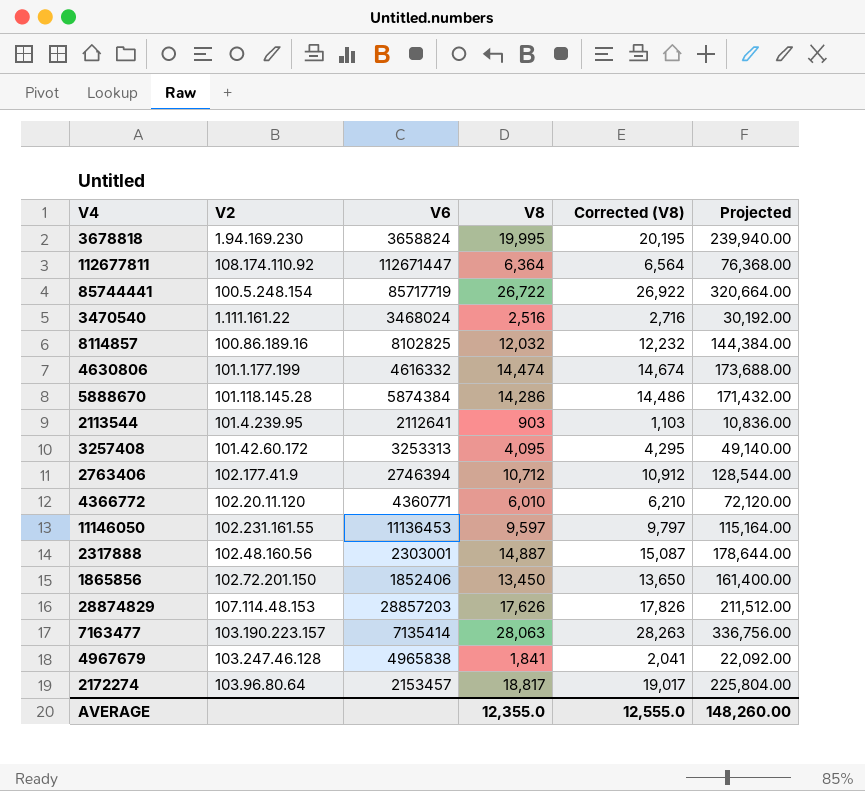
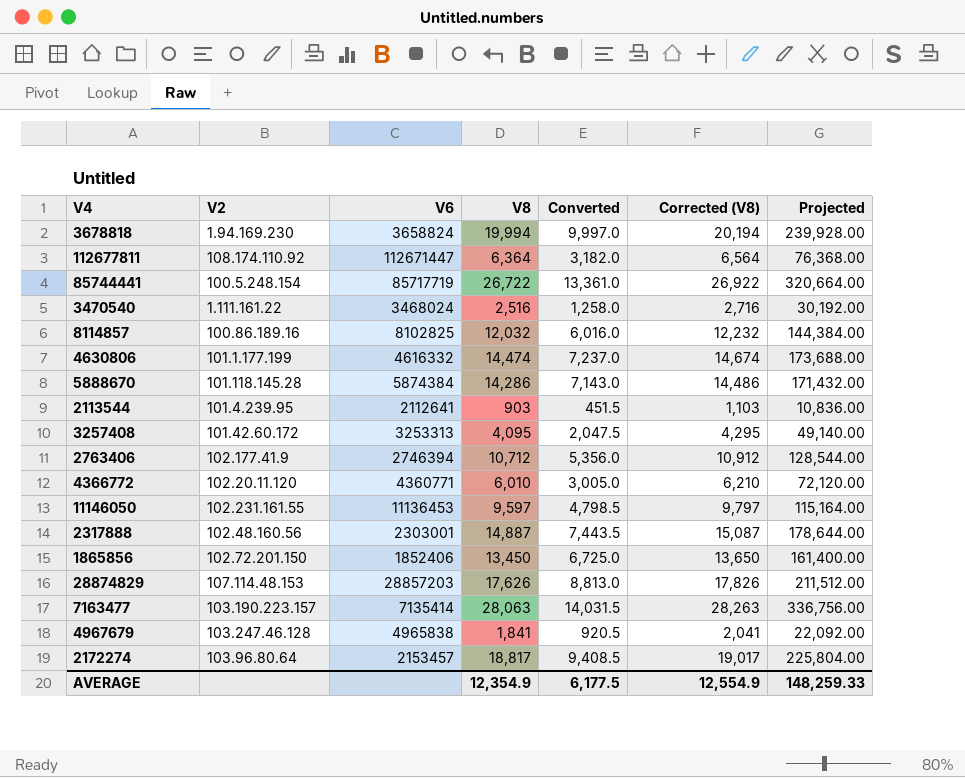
column Converted | formula: none -> [V8] * 0.5
3678818 | V8: 19,995 -> 19,994
3678818 | Corrected (V8): 20,195 -> 20,194
3678818 | Projected: 239,940.00 -> 239,928.00
AVERAGE | V8: 12,355.0 -> 12,354.9
AVERAGE | Corrected (V8): 12,555.0 -> 12,554.9
AVERAGE | Projected: 148,260.00 -> 148,259.33

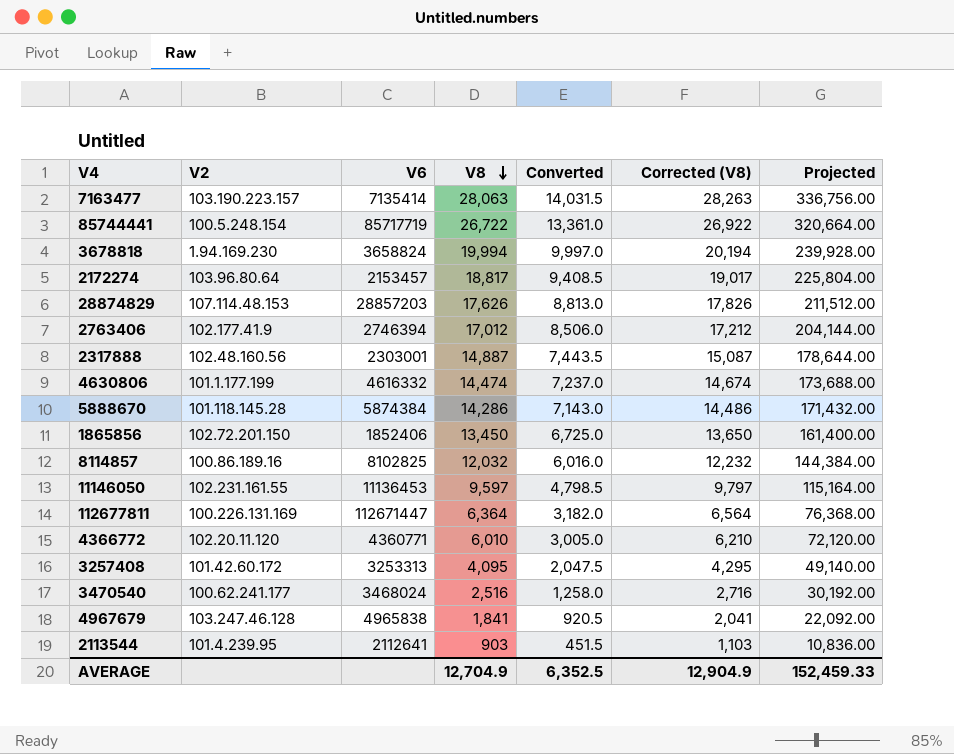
row order: none -> V8 descending
2763406 | V8: 10,712 -> 17,012
2763406 | Converted: 5,356.0 -> 8,506.0
2763406 | Corrected (V8): 10,912 -> 17,212
2763406 | Projected: 128,544.00 -> 204,144.00
112677811 | V2: 108.174.110.92 -> 100.226.131.169
3470540 | V2: 1.111.161.22 -> 100.62.241.177
AVERAGE | V8: 12,354.9 -> 12,704.9
AVERAGE | Converted: 6,177.5 -> 6,352.5
AVERAGE | Corrected (V8): 12,554.9 -> 12,904.9
AVERAGE | Projected: 148,259.33 -> 152,459.33

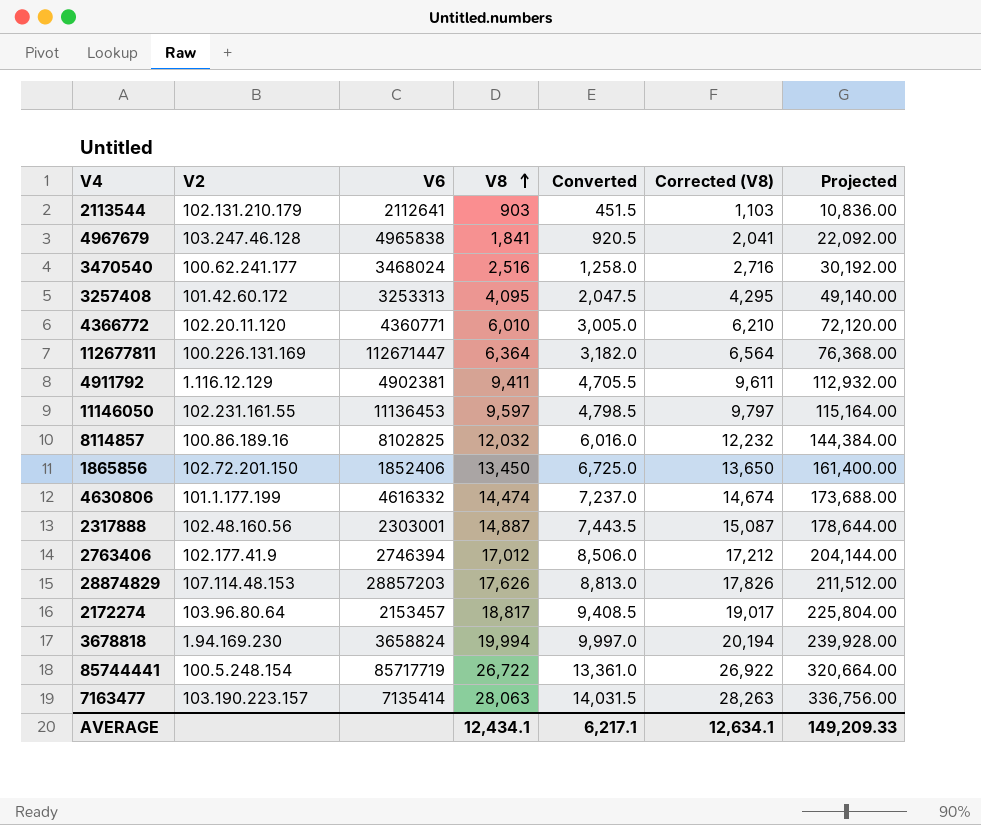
row order: V8 descending -> V8 ascending
row 5888670: 101.118.145.28 | 5874384 | 14,286 | 7,143.0 | 14,486 | 171,432.00 -> none
2113544 | V2: 101.4.239.95 -> 102.131.210.179
row 4911792: none -> 1.116.12.129 | 4902381 | 9,411 | 4,705.5 | 9,611 | 112,932.00
AVERAGE | V8: 12,704.9 -> 12,434.1
AVERAGE | Converted: 6,352.5 -> 6,217.1
AVERAGE | Corrected (V8): 12,904.9 -> 12,634.1
AVERAGE | Projected: 152,459.33 -> 149,209.33

